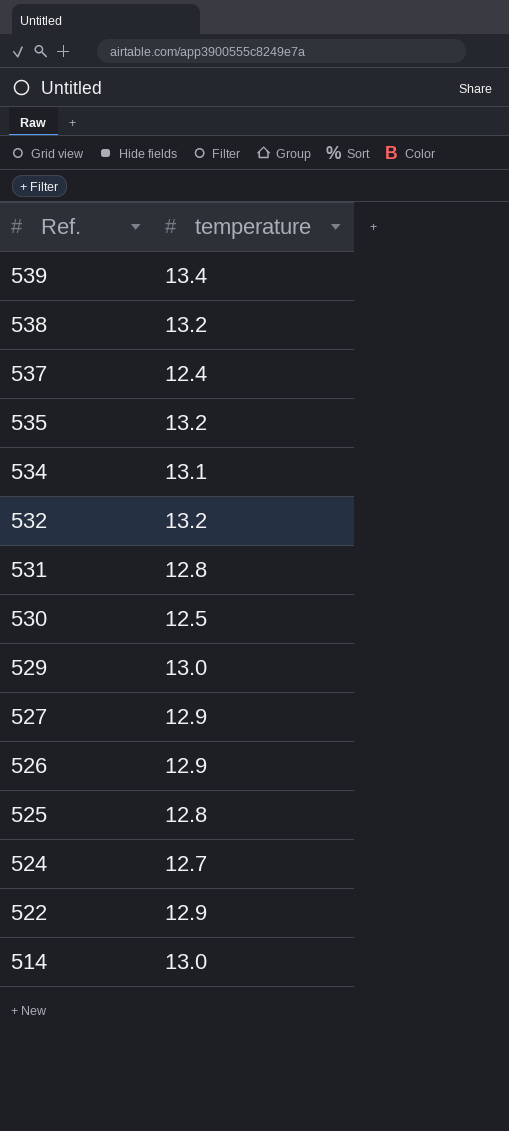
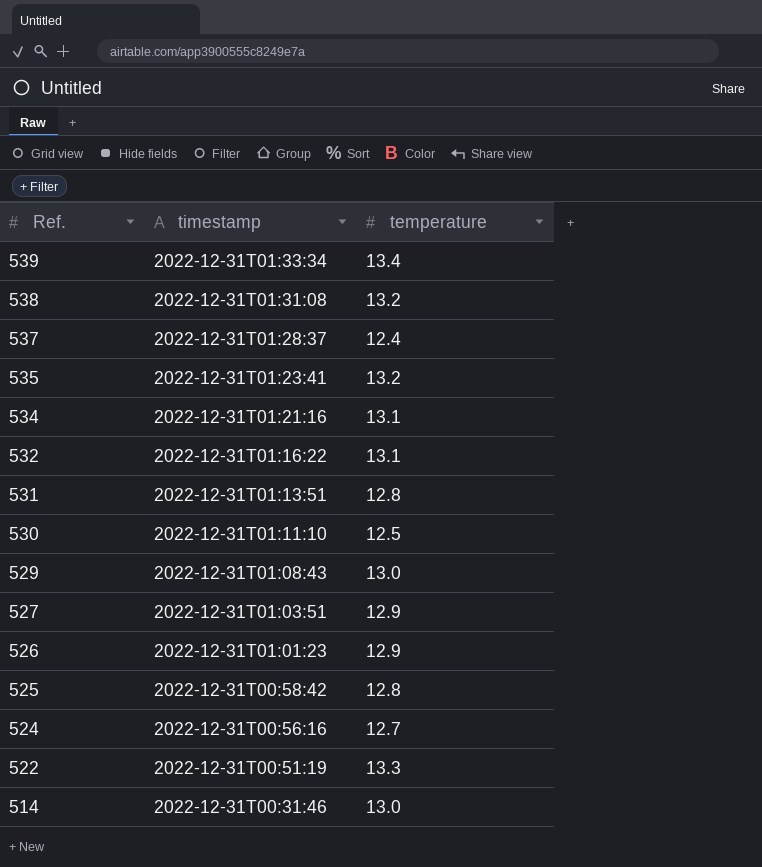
column timestamp | position: none -> 2
532 | temperature: 13.2 -> 13.1
522 | temperature: 12.9 -> 13.3

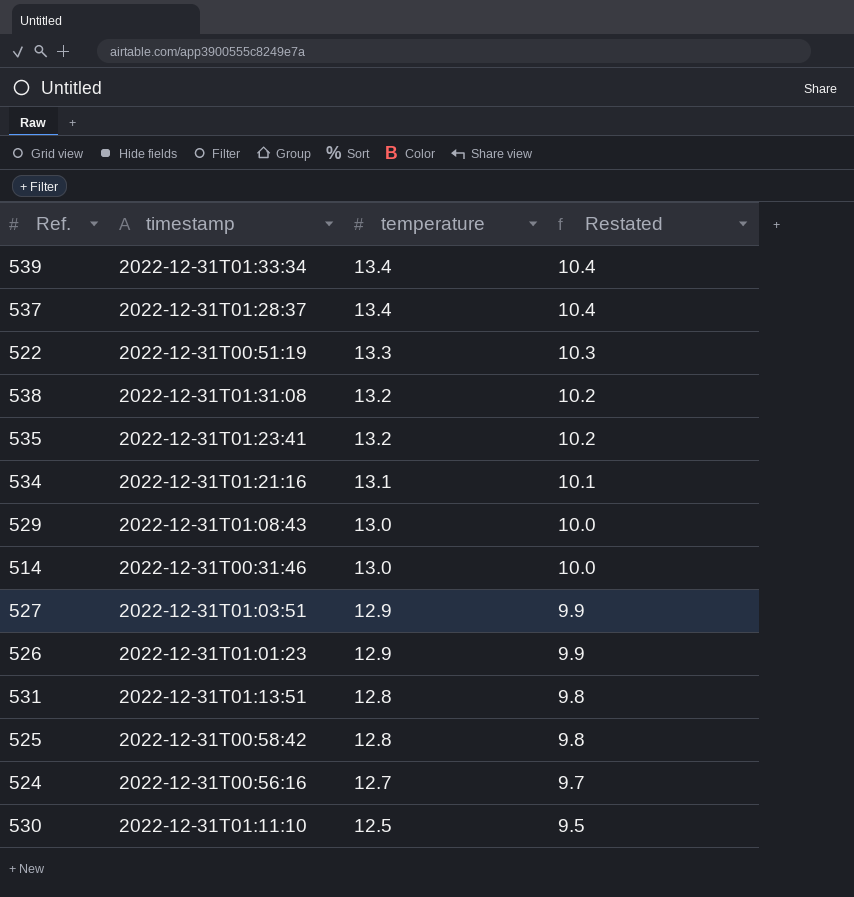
row order: Ref. descending -> temperature descending
column Restated | formula: none -> [temperature] - 3
row 532: 2022-12-31T01:16:22 | 13.1 -> none
537 | temperature: 12.4 -> 13.4

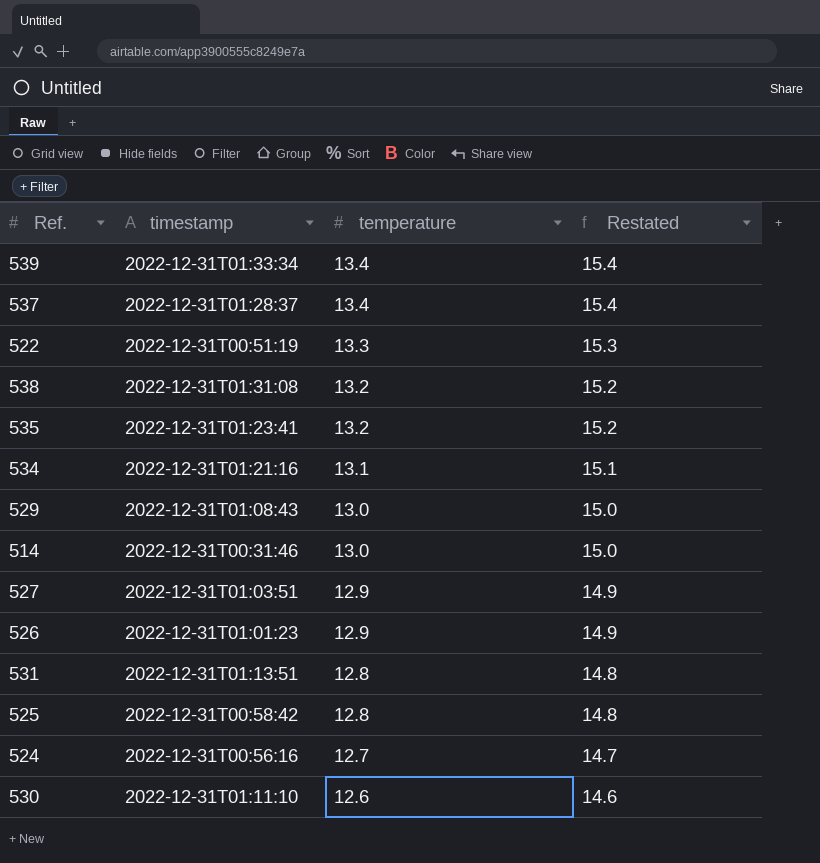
column Restated | formula: [temperature] - 3 -> [temperature] + 2
530 | temperature: 12.5 -> 12.6

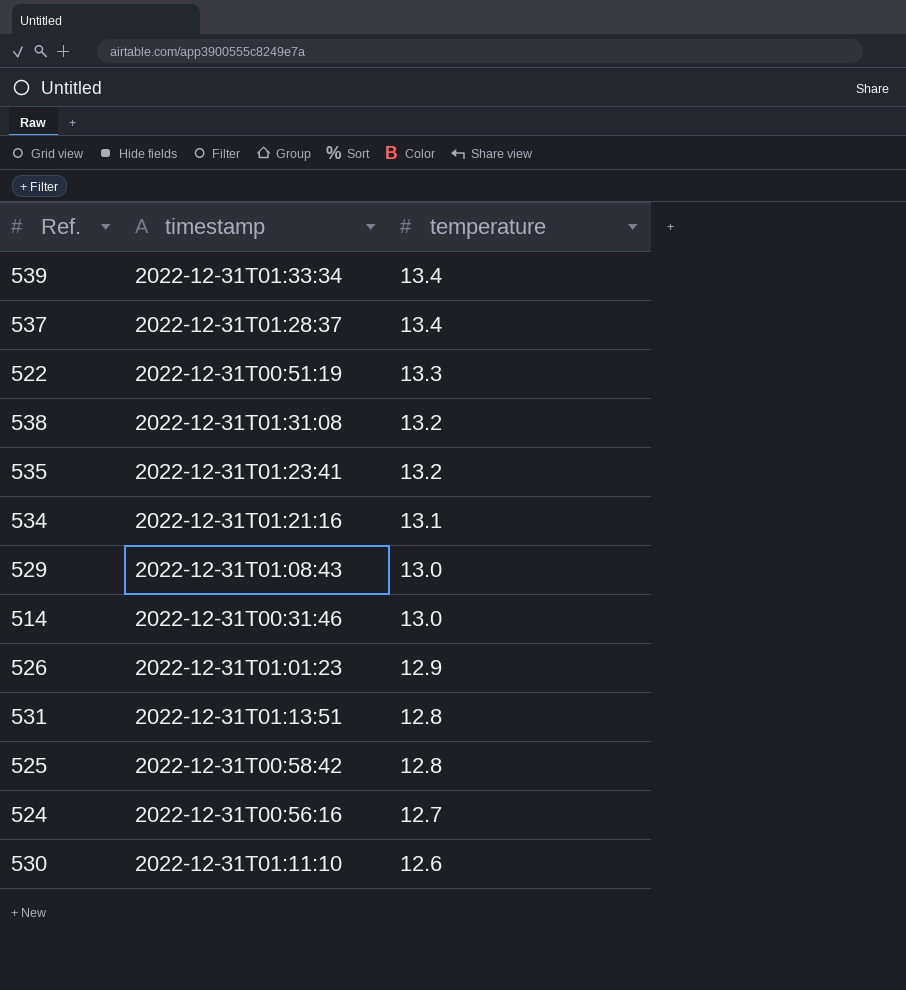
column Restated | formula: [temperature] + 2 -> none
row 527: 2022-12-31T01:03:51 | 12.9 | 14.9 -> none

